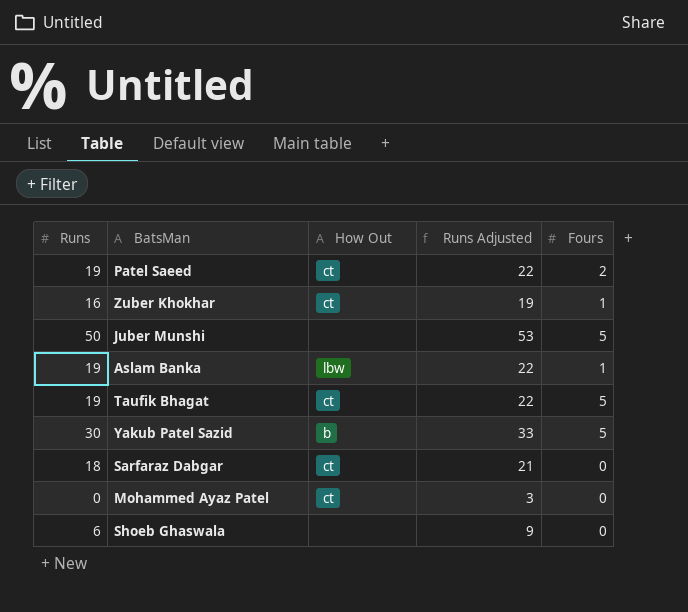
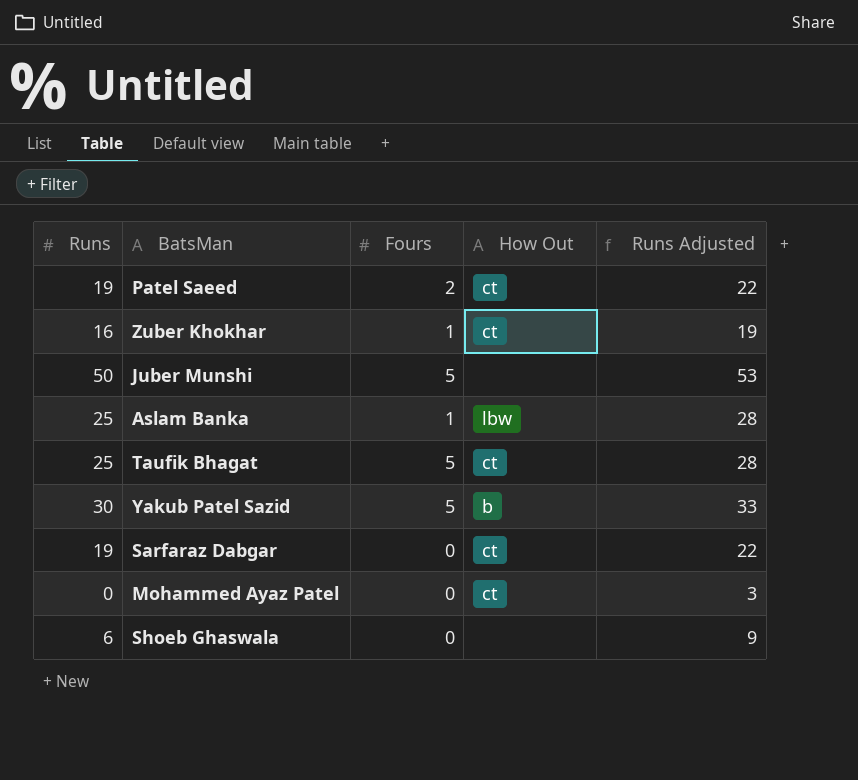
column Fours | position: 5 -> 3
Aslam Banka | Runs: 19 -> 25
Aslam Banka | Runs Adjusted: 22 -> 28
Taufik Bhagat | Runs: 19 -> 25
Taufik Bhagat | Runs Adjusted: 22 -> 28
Sarfaraz Dabgar | Runs: 18 -> 19
Sarfaraz Dabgar | Runs Adjusted: 21 -> 22

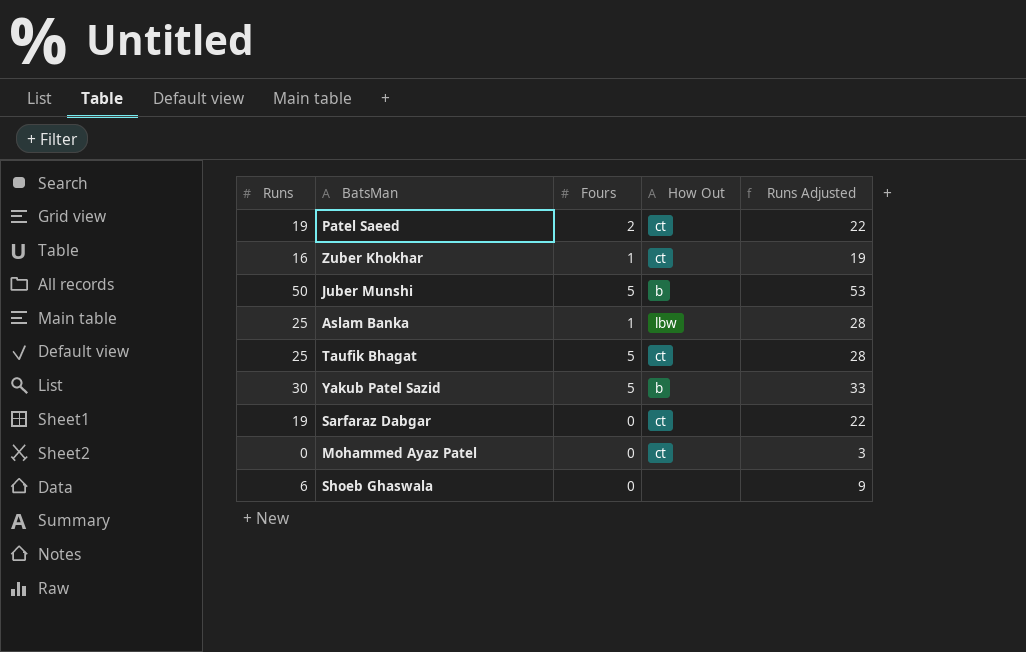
Juber Munshi | How Out: none -> b

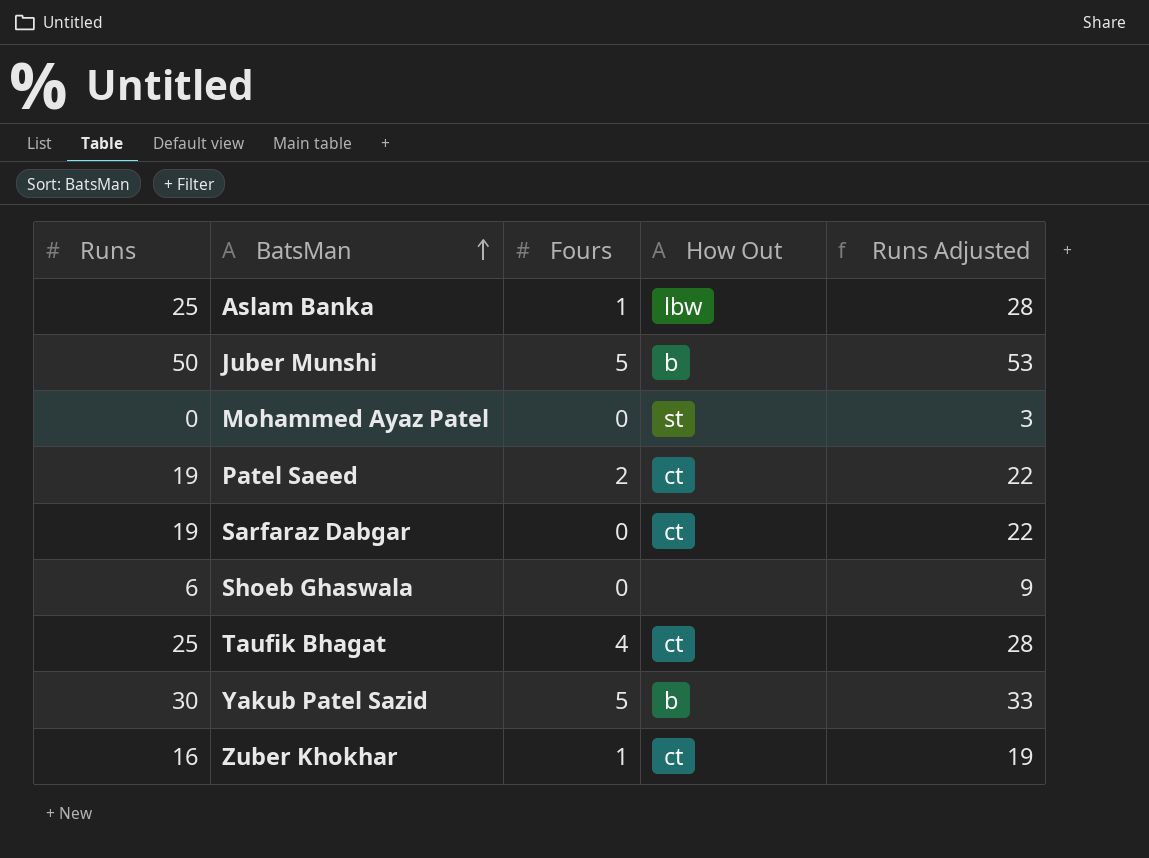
row order: none -> BatsMan ascending
Mohammed Ayaz Patel | How Out: ct -> st
Taufik Bhagat | Fours: 5 -> 4

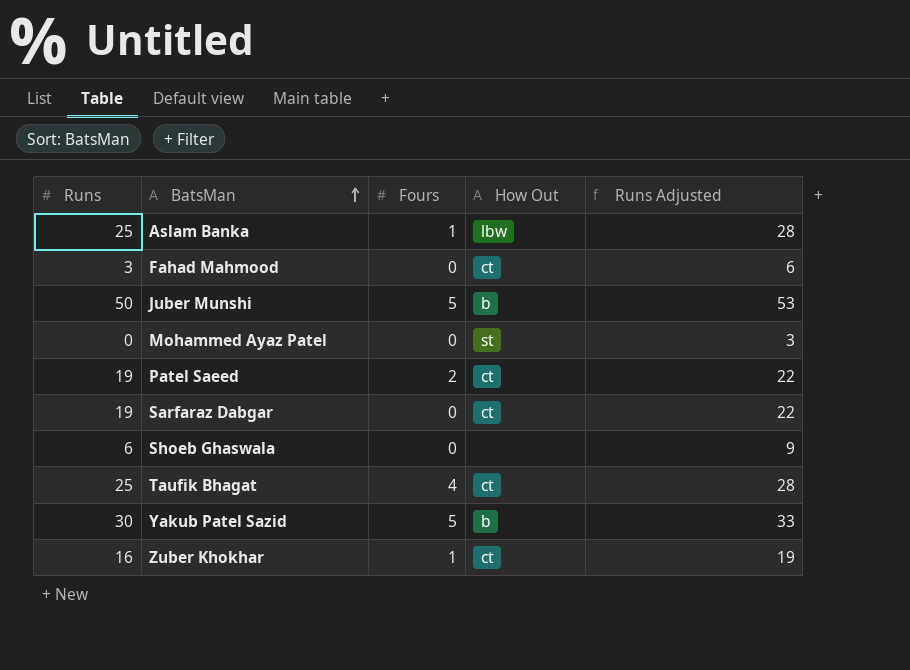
row Fahad Mahmood: none -> 3 | 0 | ct | 6

